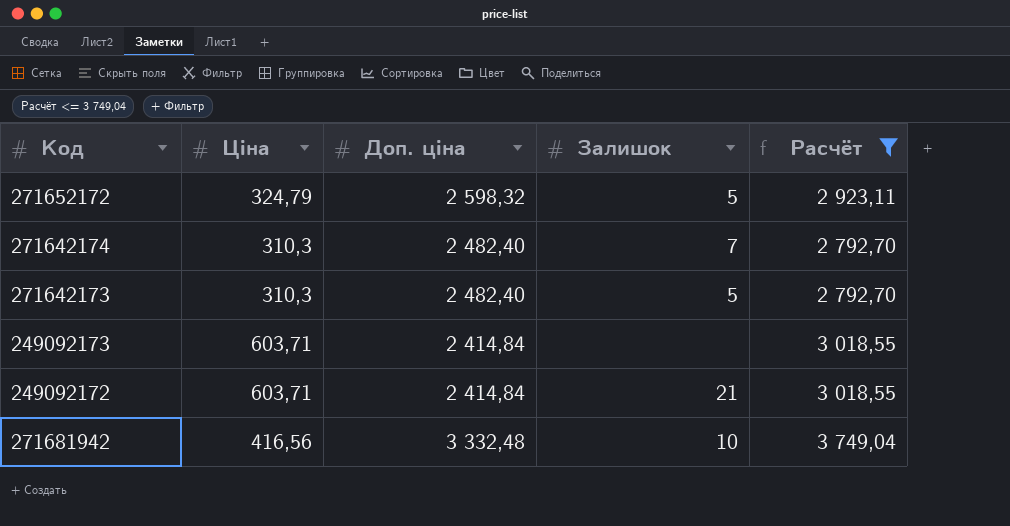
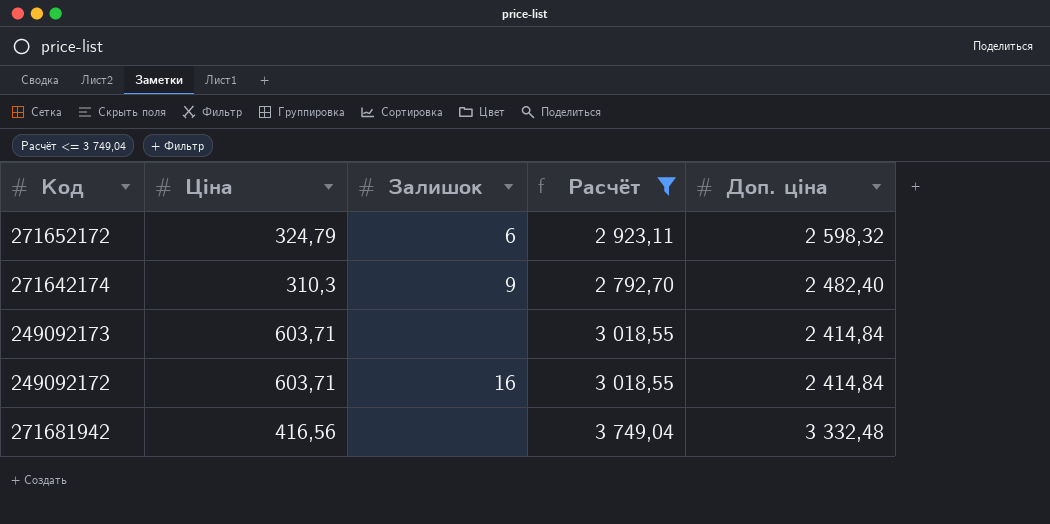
column Доп. ціна | position: 3 -> 5
row 271642173: 310,3 | 2 482,40 | 5 | 2 792,70 -> none
271652172 | Залишок: 5 -> 6
271642174 | Залишок: 7 -> 9
249092172 | Залишок: 21 -> 16
271681942 | Залишок: 10 -> none

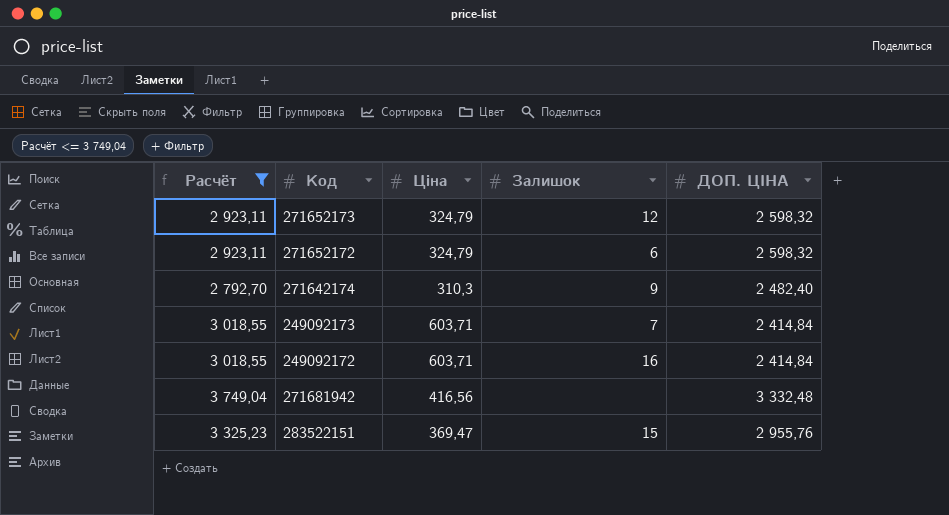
column Расчёт | position: 4 -> 1
column name: Доп. ціна -> ДОП. ЦІНА
row 271652173: none -> 2 923,11 | 324,79 | 12 | 2 598,32
249092173 | Залишок: none -> 7
row 283522151: none -> 3 325,23 | 369,47 | 15 | 2 955,76

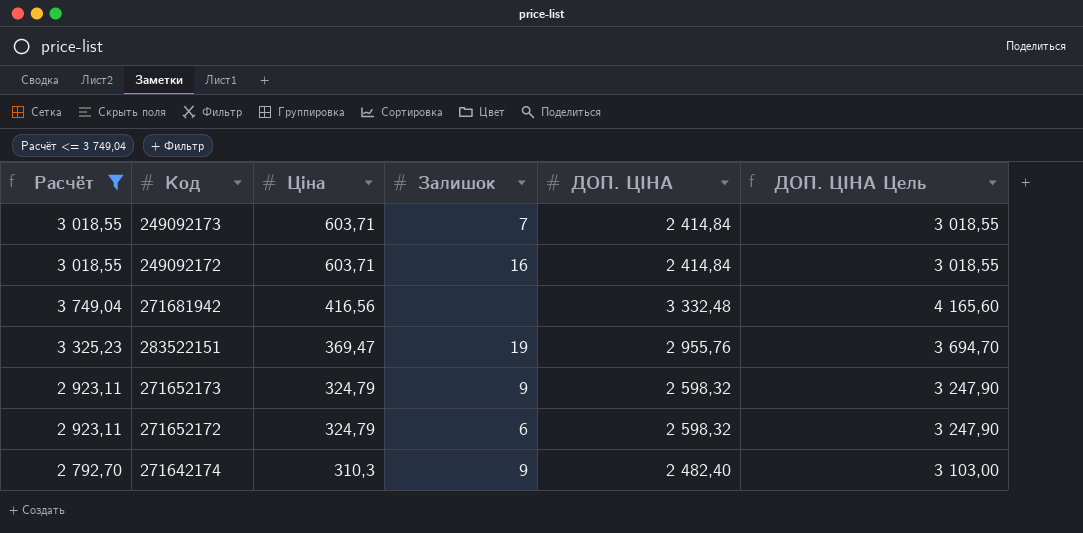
row order: none -> Ціна descending
column ДОП. ЦІНА Цель | formula: none -> [ДОП. ЦІНА] * 1,25
283522151 | Залишок: 15 -> 19
271652173 | Залишок: 12 -> 9

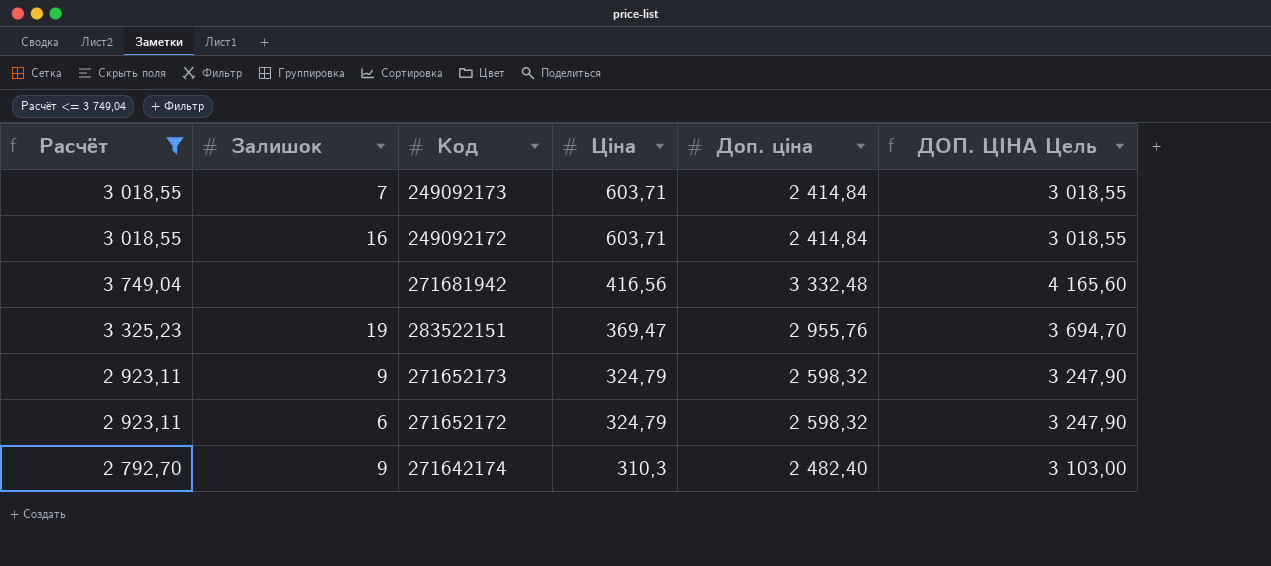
column Залишок | position: 4 -> 2
column name: ДОП. ЦІНА -> Доп. ціна

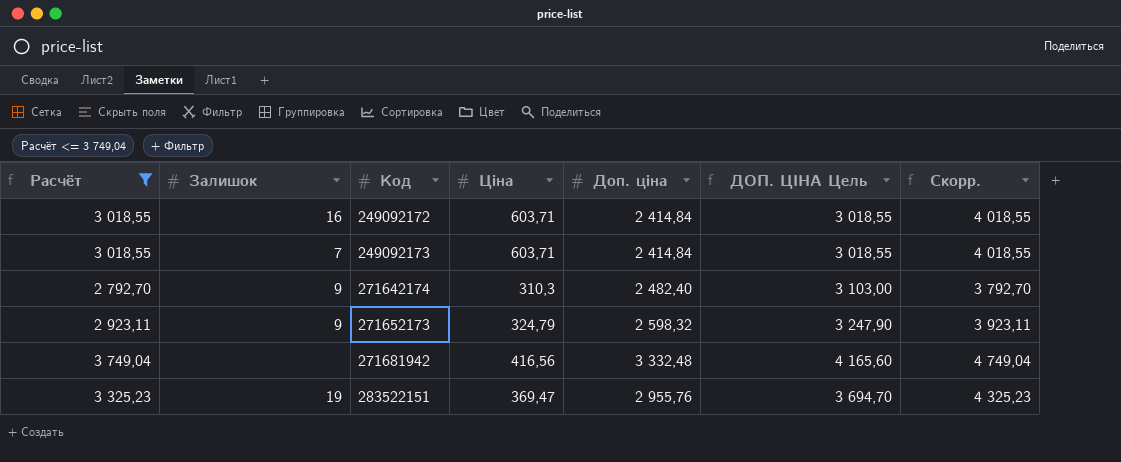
row order: Ціна descending -> Код ascending
column Скорр. | formula: none -> [Расчёт] + 1000
row 271652172: 2 923,11 | 6 | 324,79 | 2 598,32 | 3 247,90 -> none

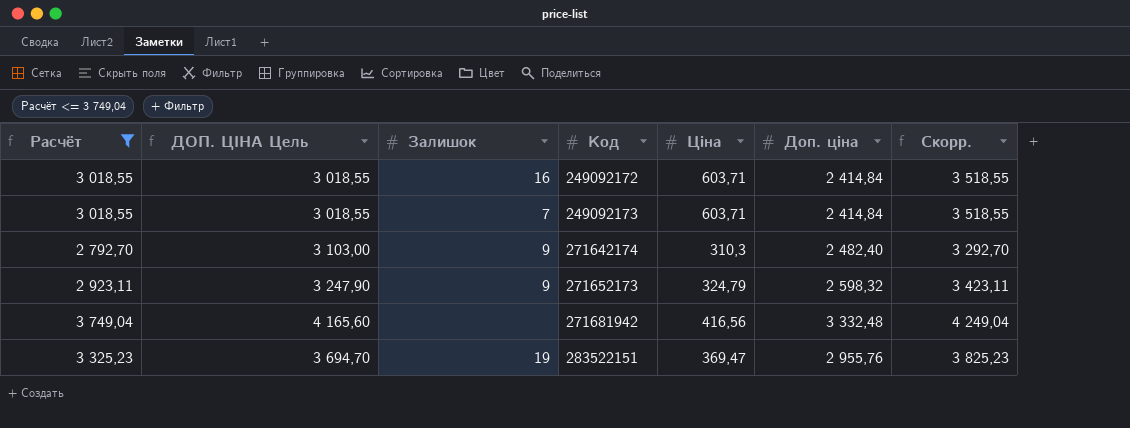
column ДОП. ЦІНА Цель | position: 6 -> 2
column Скорр. | formula: [Расчёт] + 1000 -> [Расчёт] + 500

